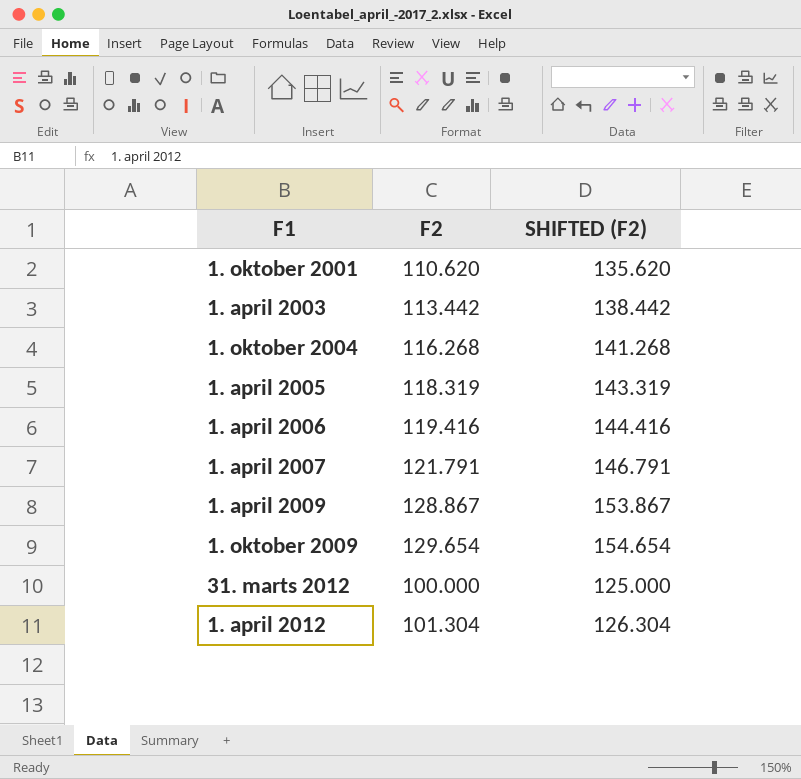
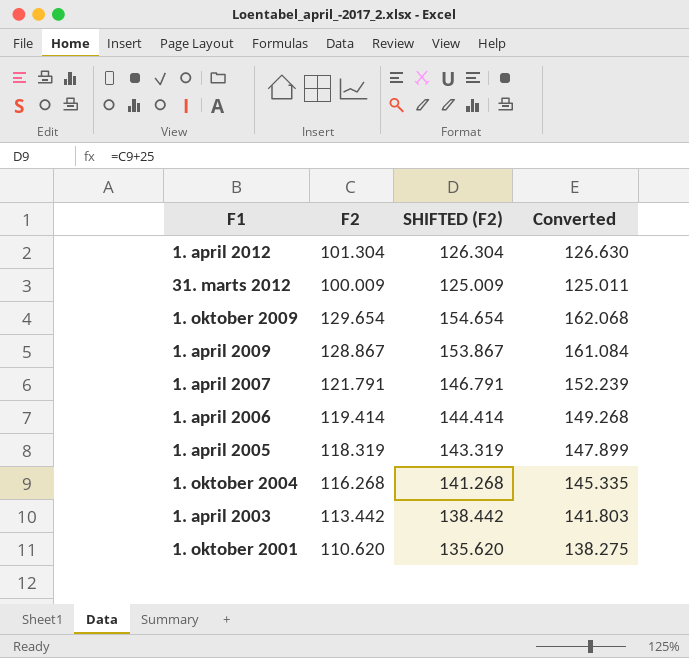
row order: F1 ascending -> F1 descending
column Converted | formula: none -> [F2] * 1.25
31. marts 2012 | F2: 100.000 -> 100.009
31. marts 2012 | SHIFTED (F2): 125.000 -> 125.009
1. april 2006 | F2: 119.416 -> 119.414
1. april 2006 | SHIFTED (F2): 144.416 -> 144.414

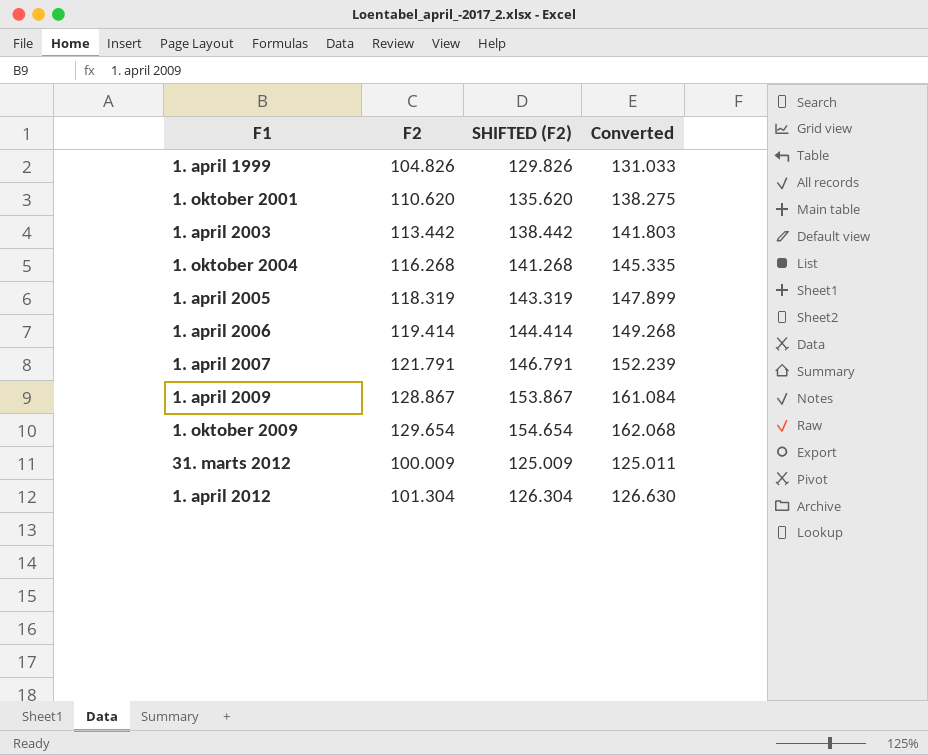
row order: F1 descending -> F1 ascending
row 1. april 1999: none -> 104.826 | 129.826 | 131.033

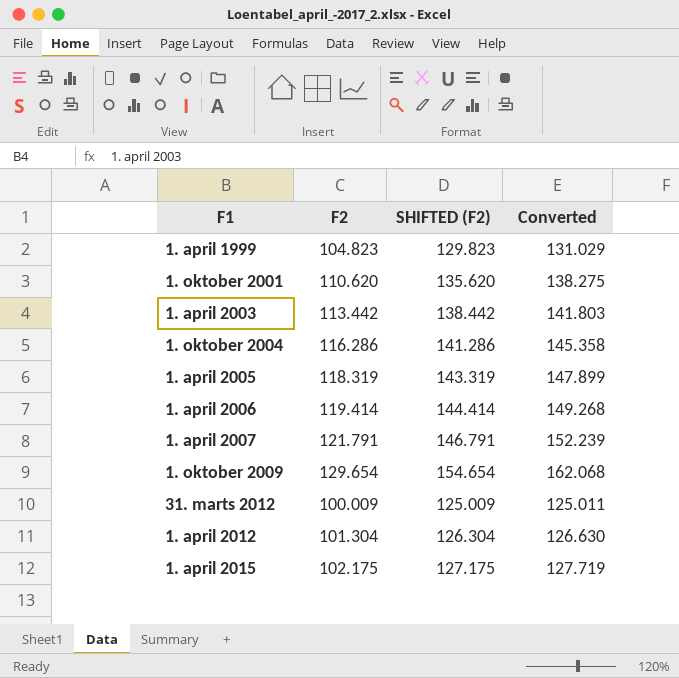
row 1. april 2009: 128.867 | 153.867 | 161.084 -> none
1. april 1999 | F2: 104.826 -> 104.823
1. april 1999 | SHIFTED (F2): 129.826 -> 129.823
1. april 1999 | Converted: 131.033 -> 131.029
1. oktober 2004 | F2: 116.268 -> 116.286
1. oktober 2004 | SHIFTED (F2): 141.268 -> 141.286
1. oktober 2004 | Converted: 145.335 -> 145.358
row 1. april 2015: none -> 102.175 | 127.175 | 127.719

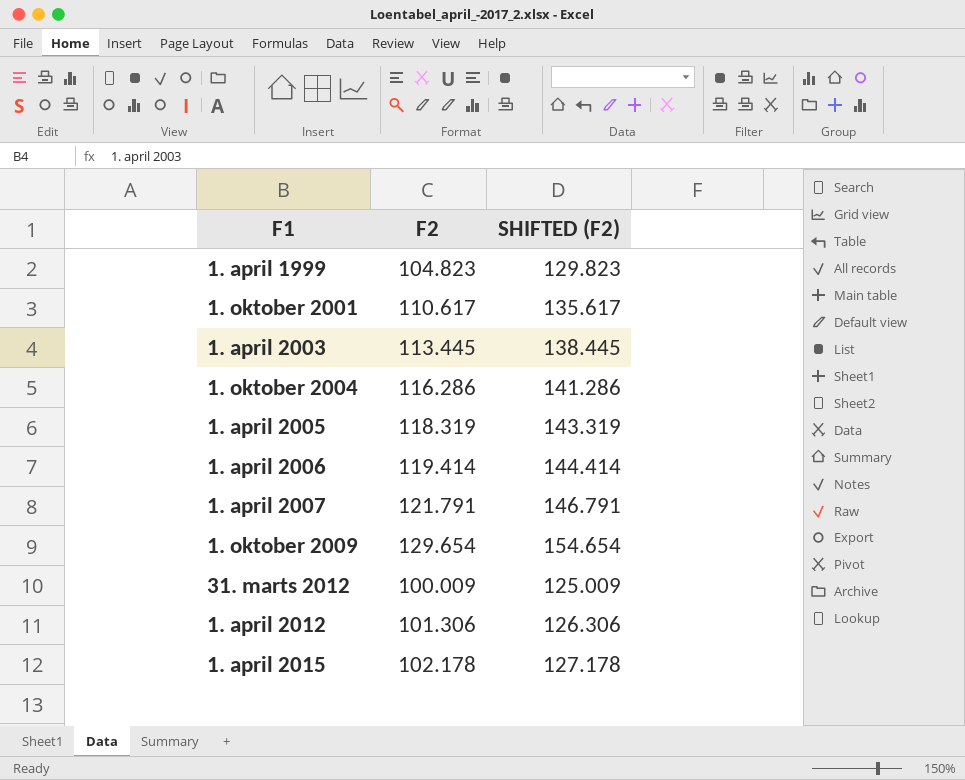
column Converted | formula: [F2] * 1.25 -> none
1. oktober 2001 | F2: 110.620 -> 110.617
1. oktober 2001 | SHIFTED (F2): 135.620 -> 135.617
1. april 2003 | F2: 113.442 -> 113.445
1. april 2003 | SHIFTED (F2): 138.442 -> 138.445
1. april 2012 | F2: 101.304 -> 101.306
1. april 2012 | SHIFTED (F2): 126.304 -> 126.306
1. april 2015 | F2: 102.175 -> 102.178
1. april 2015 | SHIFTED (F2): 127.175 -> 127.178

